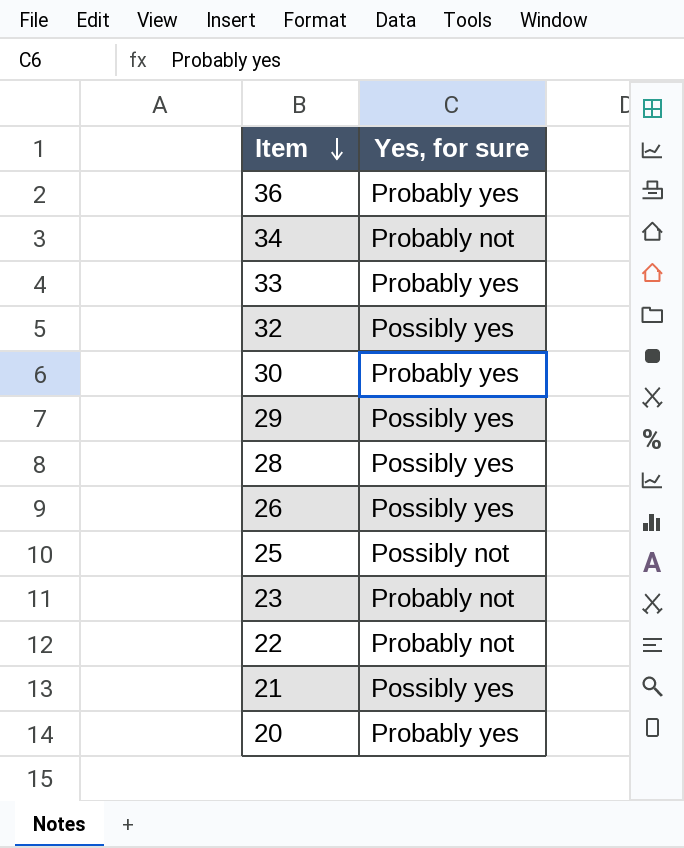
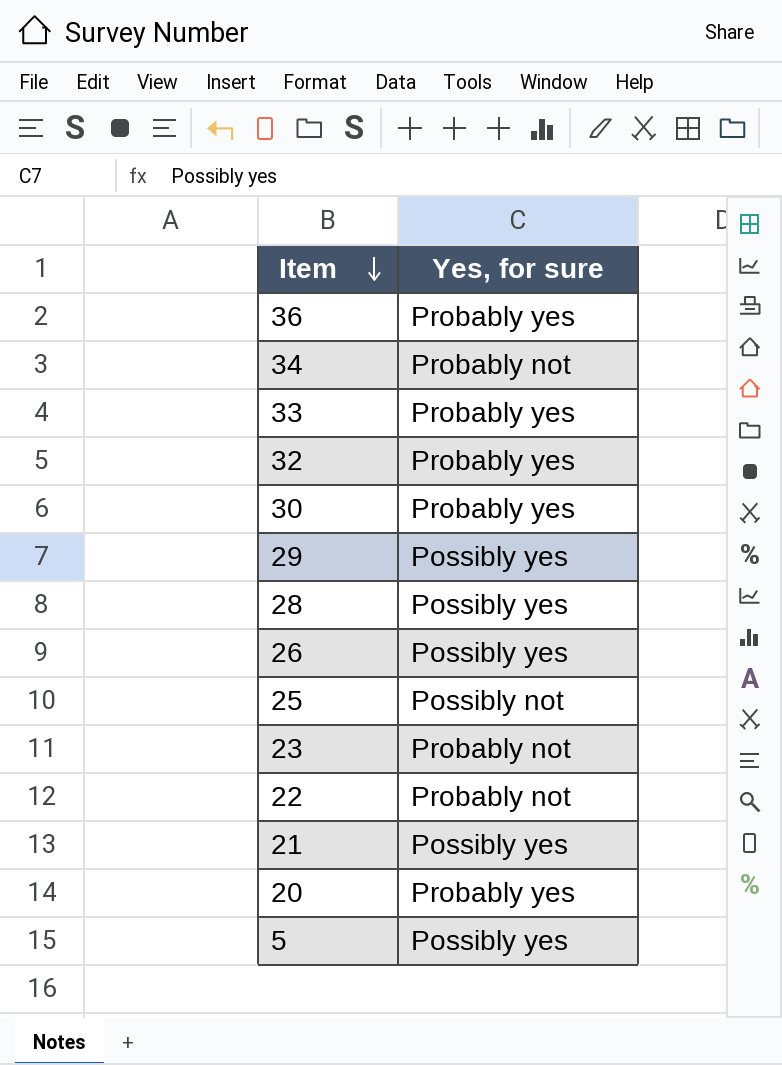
32 | Yes, for sure: Possibly yes -> Probably yes
row 5: none -> Possibly yes

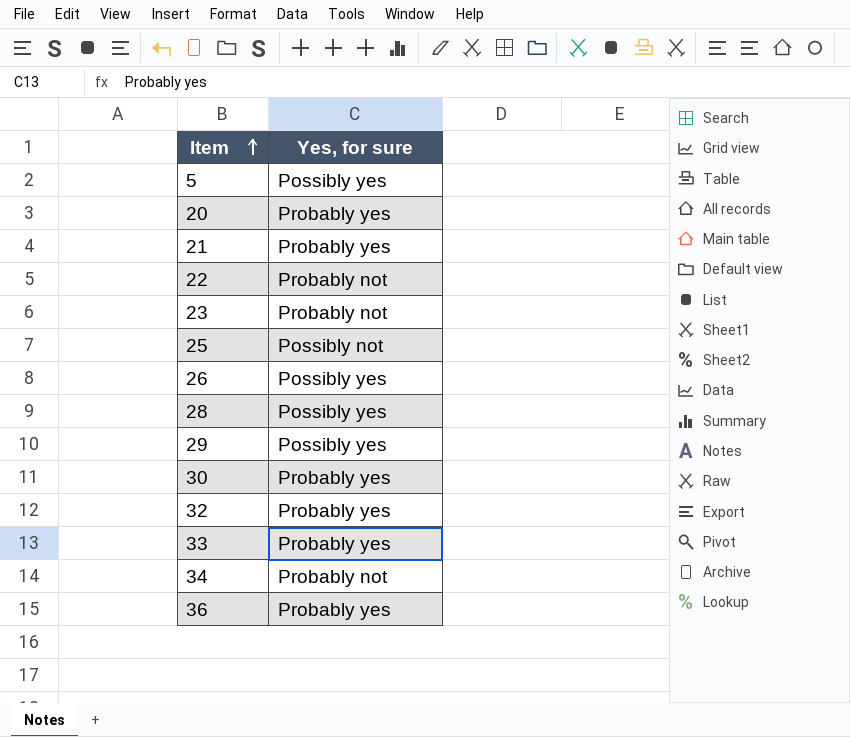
row order: Item descending -> Item ascending
21 | Yes, for sure: Possibly yes -> Probably yes

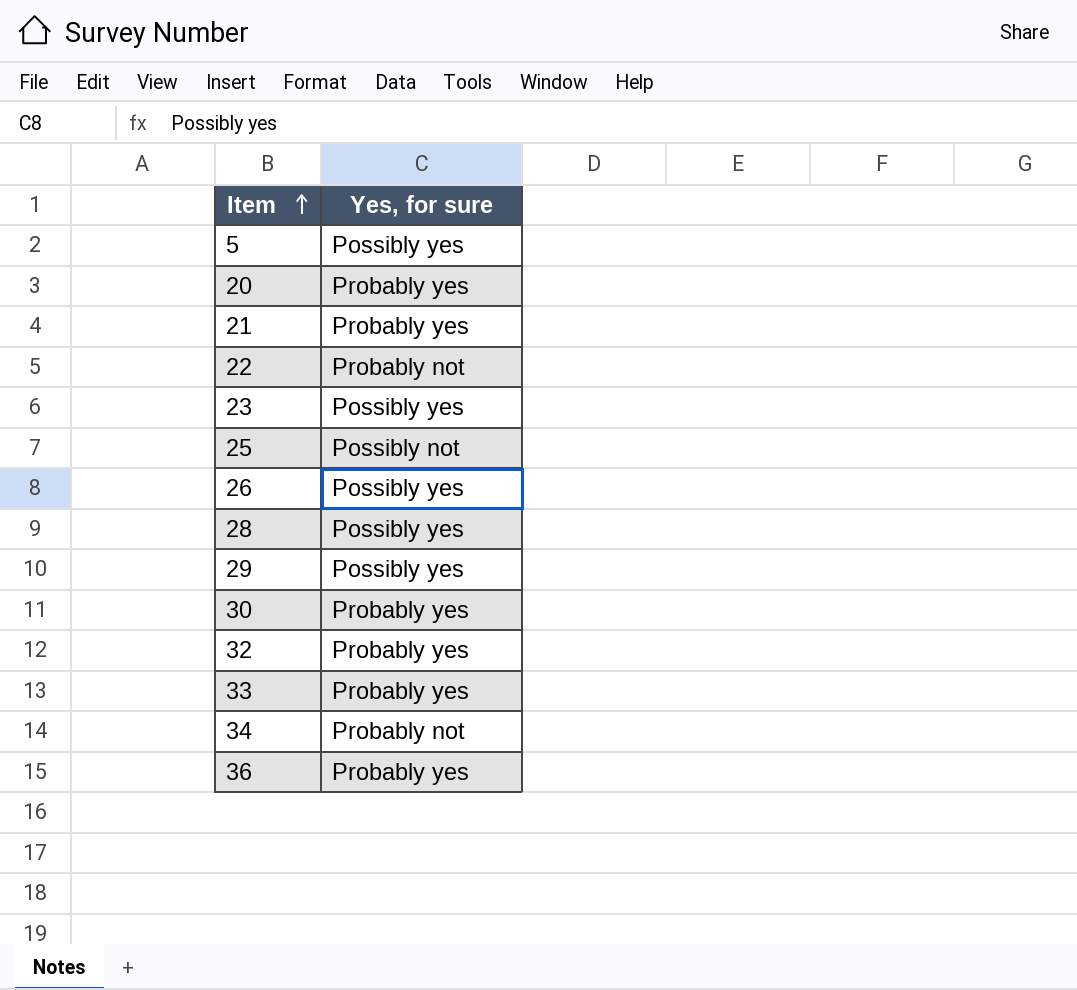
23 | Yes, for sure: Probably not -> Possibly yes

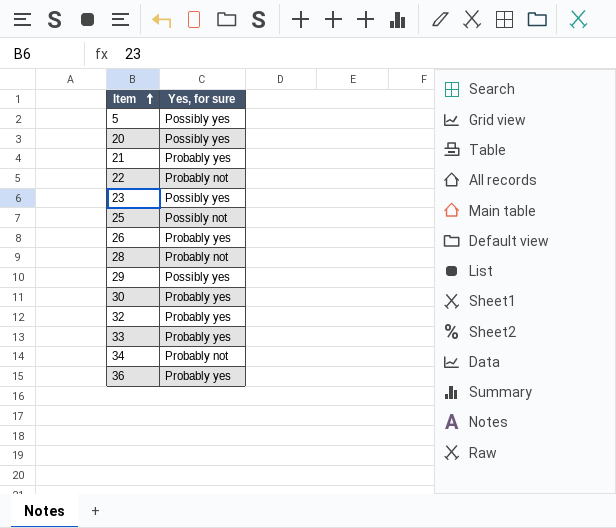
20 | Yes, for sure: Probably yes -> Possibly yes
26 | Yes, for sure: Possibly yes -> Probably yes
28 | Yes, for sure: Possibly yes -> Probably not

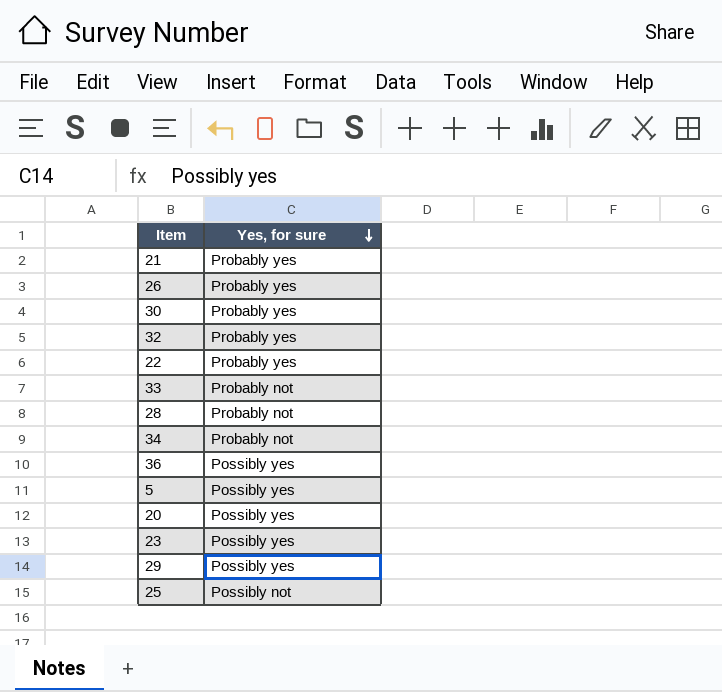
row order: Item ascending -> Yes, for sure descending
22 | Yes, for sure: Probably not -> Probably yes
33 | Yes, for sure: Probably yes -> Probably not
36 | Yes, for sure: Probably yes -> Possibly yes

